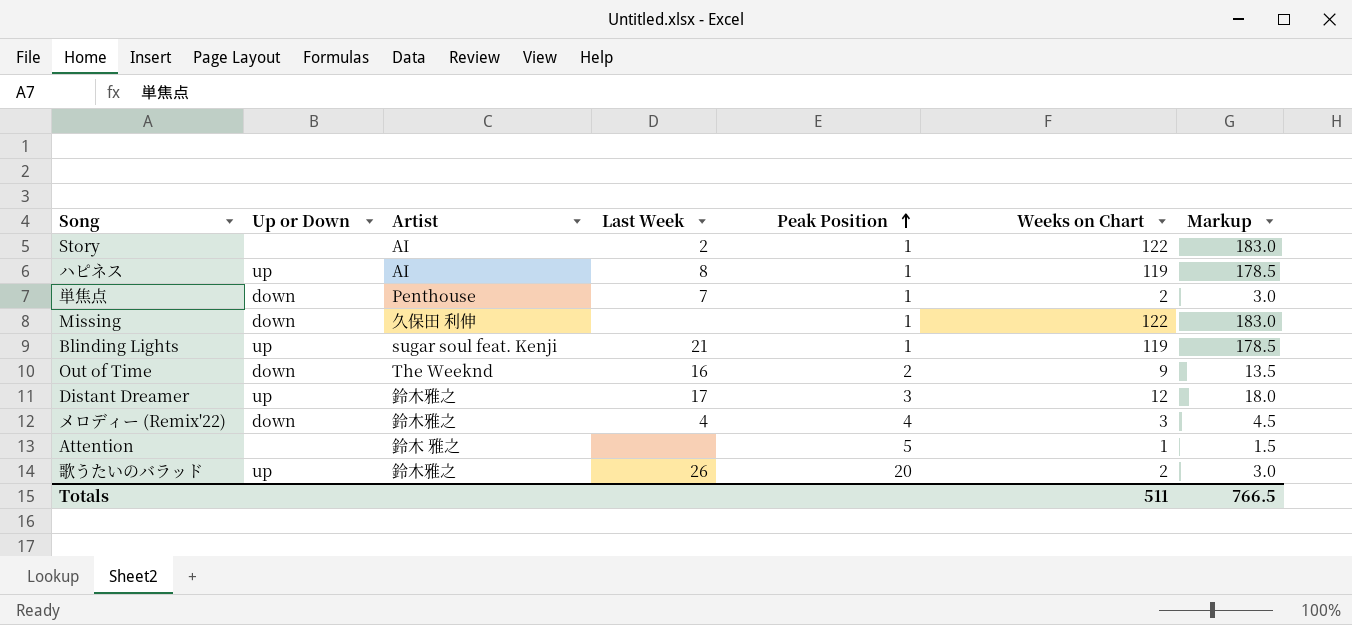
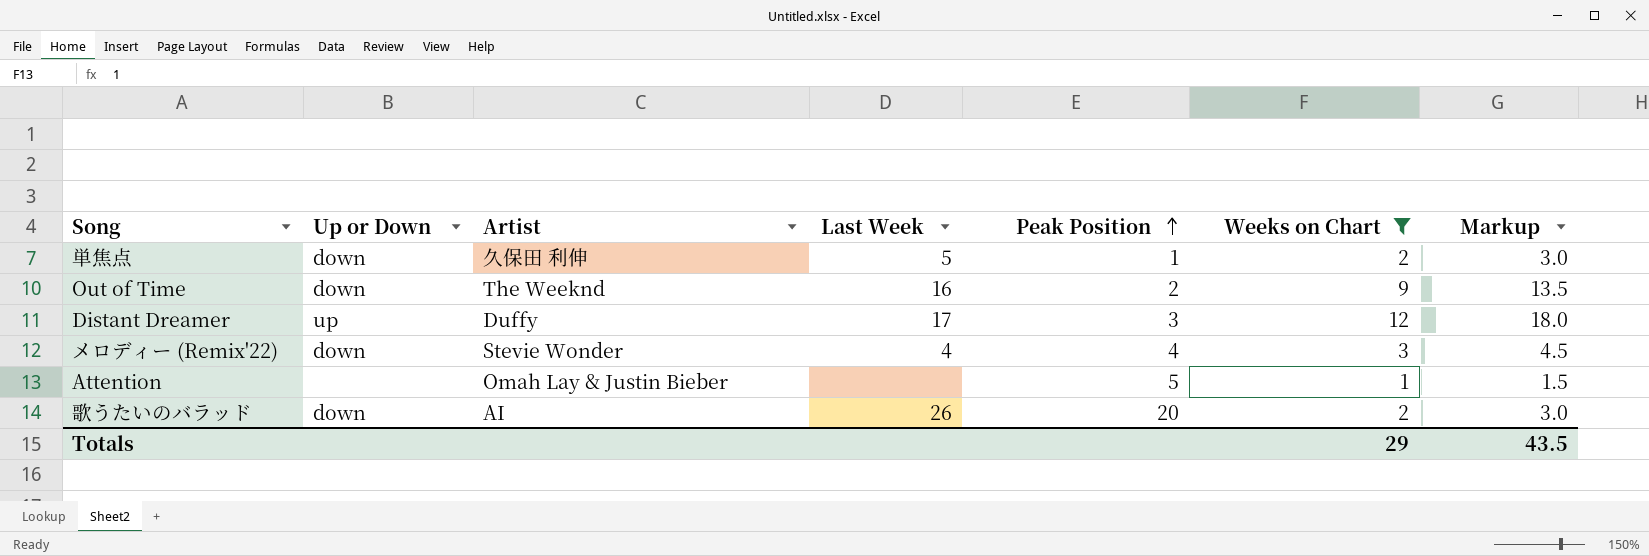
filter: none -> Weeks on Chart <= 12
単焦点 | Artist: Penthouse -> 久保田 利伸
単焦点 | Last Week: 7 -> 5
Distant Dreamer | Artist: 鈴木雅之 -> Duffy
メロディー (Remix'22) | Artist: 鈴木雅之 -> Stevie Wonder
Attention | Artist: 鈴木 雅之 -> Omah Lay & Justin Bieber
歌うたいのバラッド | Up or Down: up -> down
歌うたいのバラッド | Artist: 鈴木雅之 -> AI
Totals | Weeks on Chart: 511 -> 29
Totals | Markup: 766.5 -> 43.5

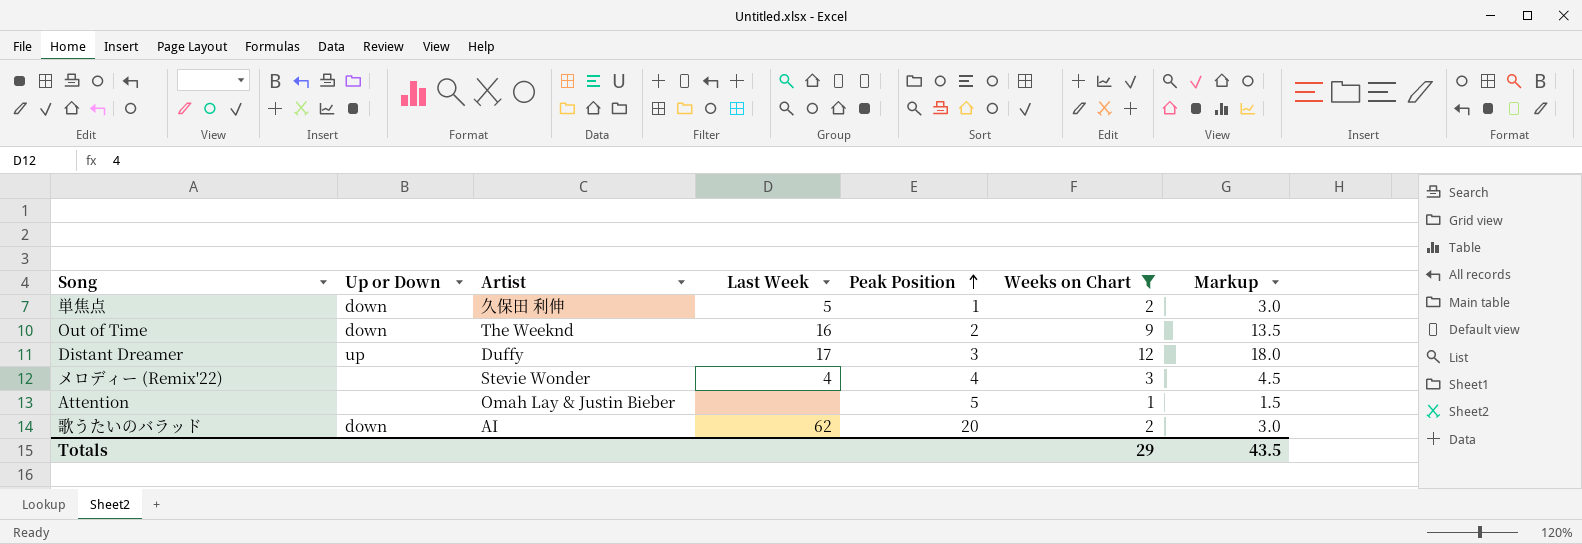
メロディー (Remix'22) | Up or Down: down -> none
歌うたいのバラッド | Last Week: 26 -> 62

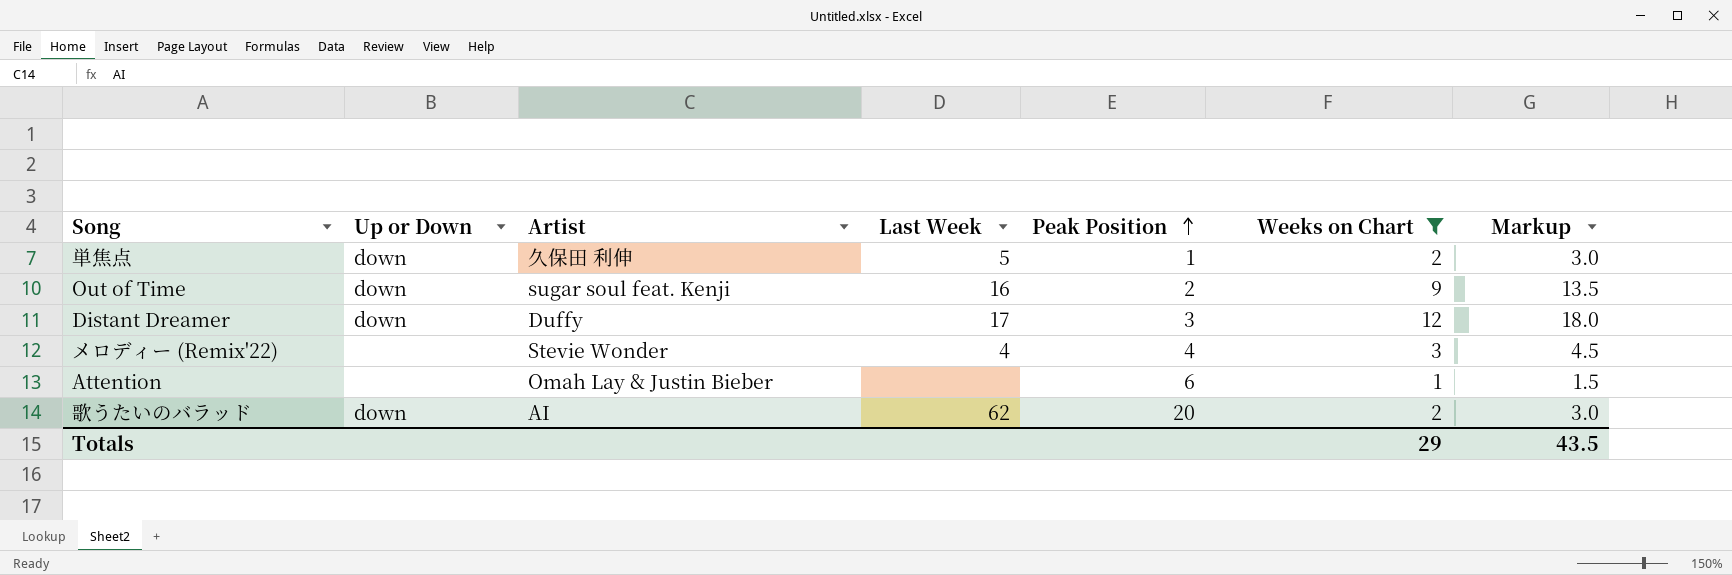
Out of Time | Artist: The Weeknd -> sugar soul feat. Kenji
Distant Dreamer | Up or Down: up -> down
Attention | Peak Position: 5 -> 6

